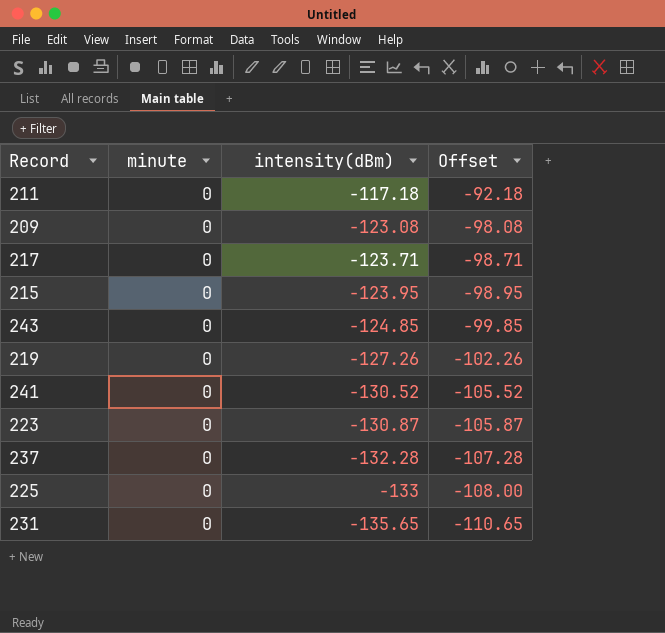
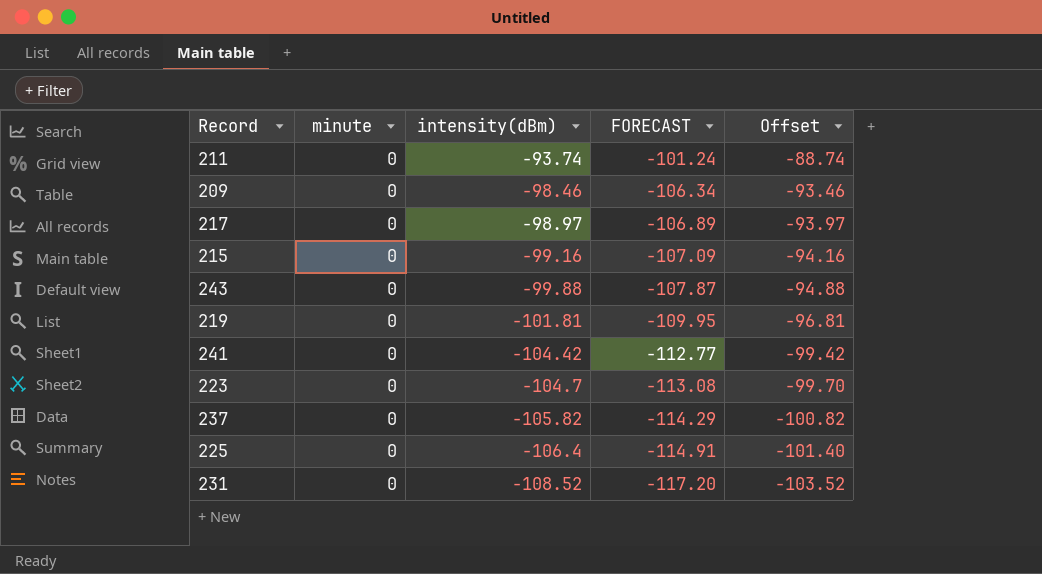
column FORECAST | formula: none -> [intensity(dBm)] * 1.08
column Offset | formula: [intensity(dBm)] + 25 -> [intensity(dBm)] + 5
211 | intensity(dBm): -117.18 -> -93.74
209 | intensity(dBm): -123.08 -> -98.46
217 | intensity(dBm): -123.71 -> -98.97
215 | intensity(dBm): -123.95 -> -99.16
243 | intensity(dBm): -124.85 -> -99.88
219 | intensity(dBm): -127.26 -> -101.81
241 | intensity(dBm): -130.52 -> -104.42
223 | intensity(dBm): -130.87 -> -104.7
237 | intensity(dBm): -132.28 -> -105.82
225 | intensity(dBm): -133 -> -106.4
231 | intensity(dBm): -135.65 -> -108.52

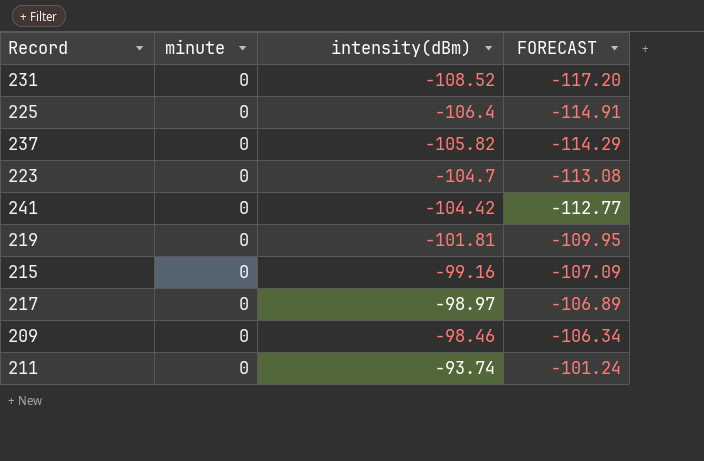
row order: intensity(dBm) descending -> intensity(dBm) ascending
column Offset | formula: [intensity(dBm)] + 5 -> none
row 243: 0 | -99.88 | -107.87 | -94.88 -> none

